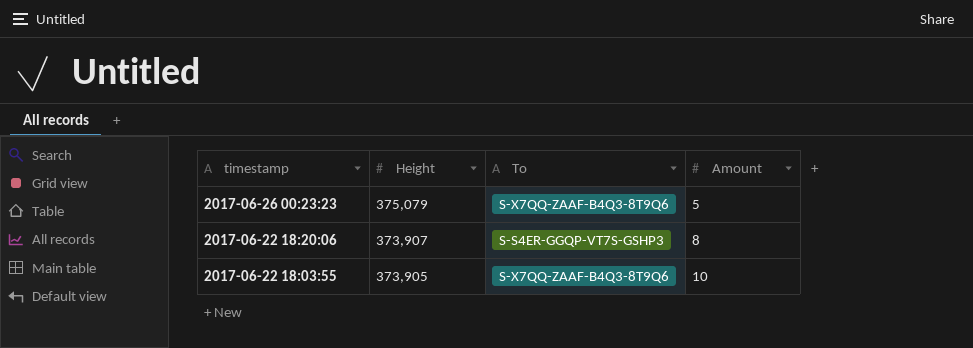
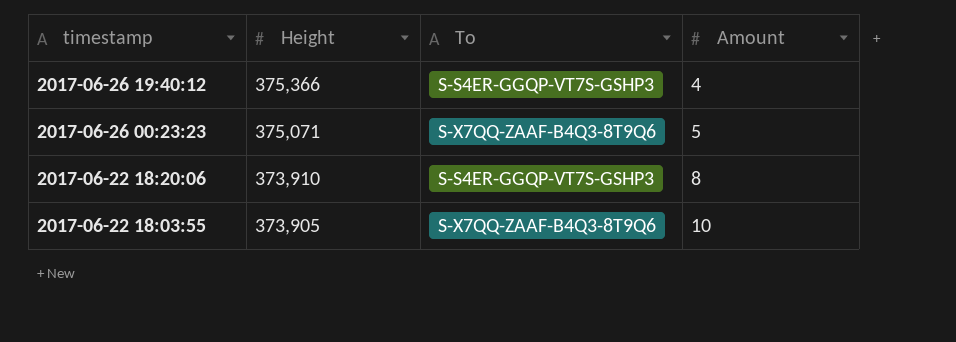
row 2017-06-26 19:40:12: none -> 375,366 | S-S4ER-GGQP-VT7S-GSHP3 | 4
2017-06-26 00:23:23 | Height: 375,079 -> 375,071
2017-06-22 18:20:06 | Height: 373,907 -> 373,910

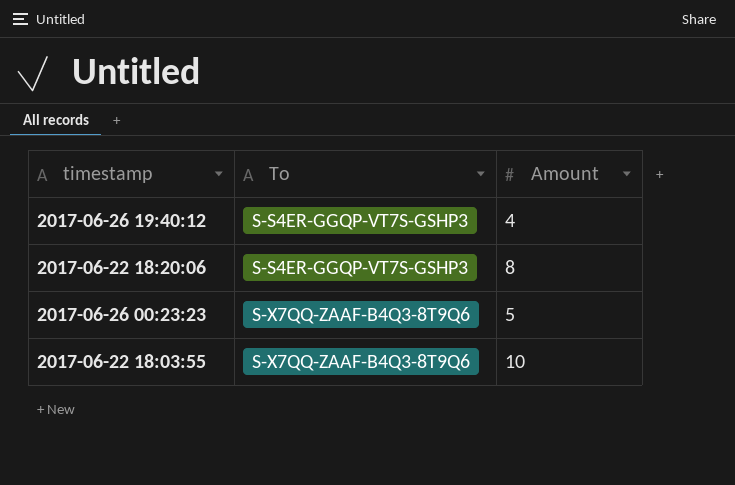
row order: timestamp descending -> To ascending
column Height | position: 2 -> none

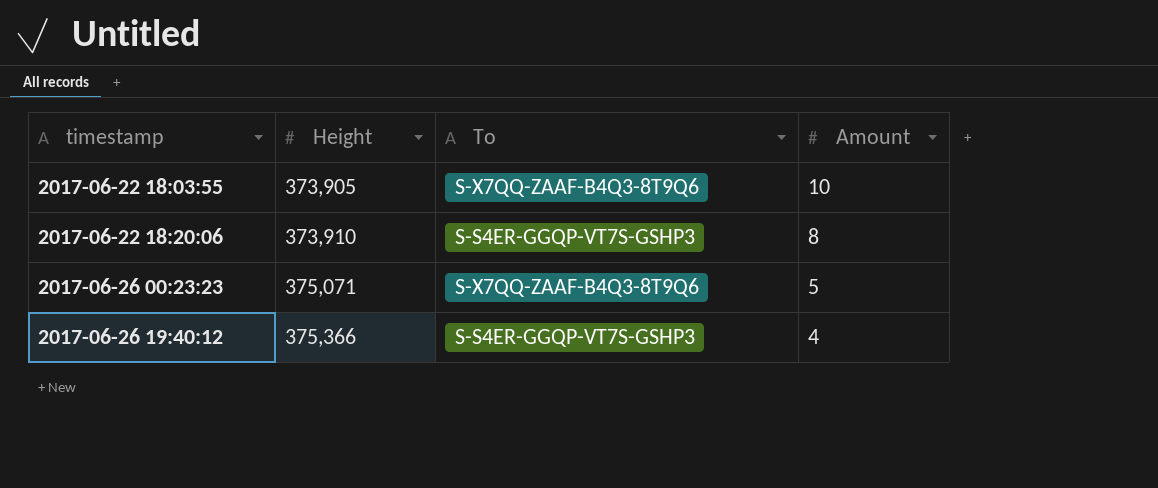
row order: To ascending -> timestamp ascending
column Height | position: none -> 2

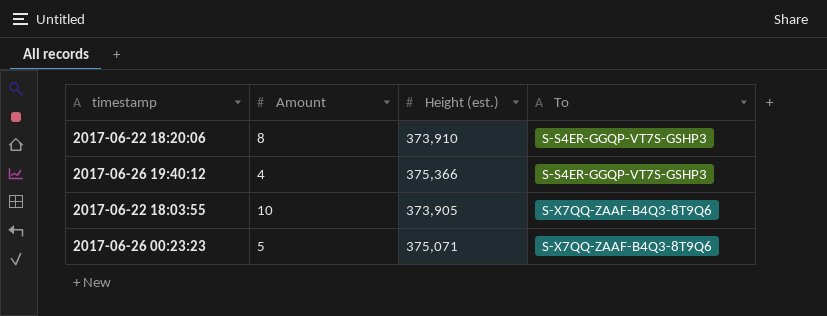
row order: timestamp ascending -> To ascending
column Amount | position: 4 -> 2
column name: Height -> Height (est.)

